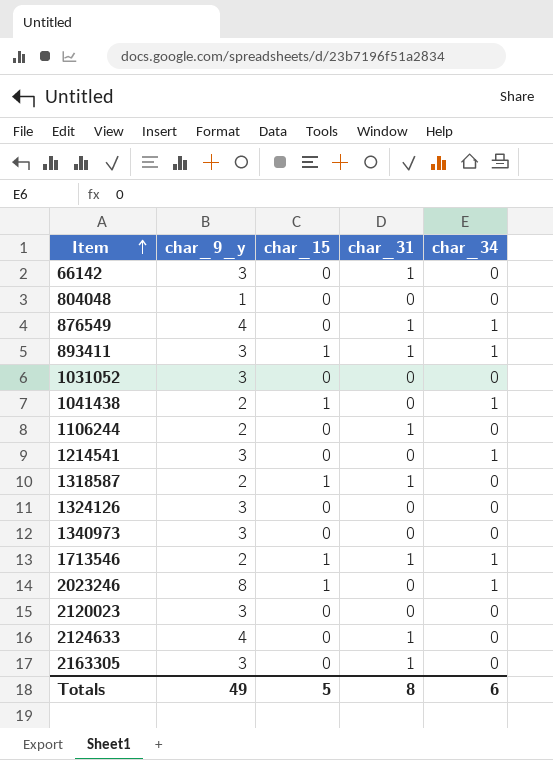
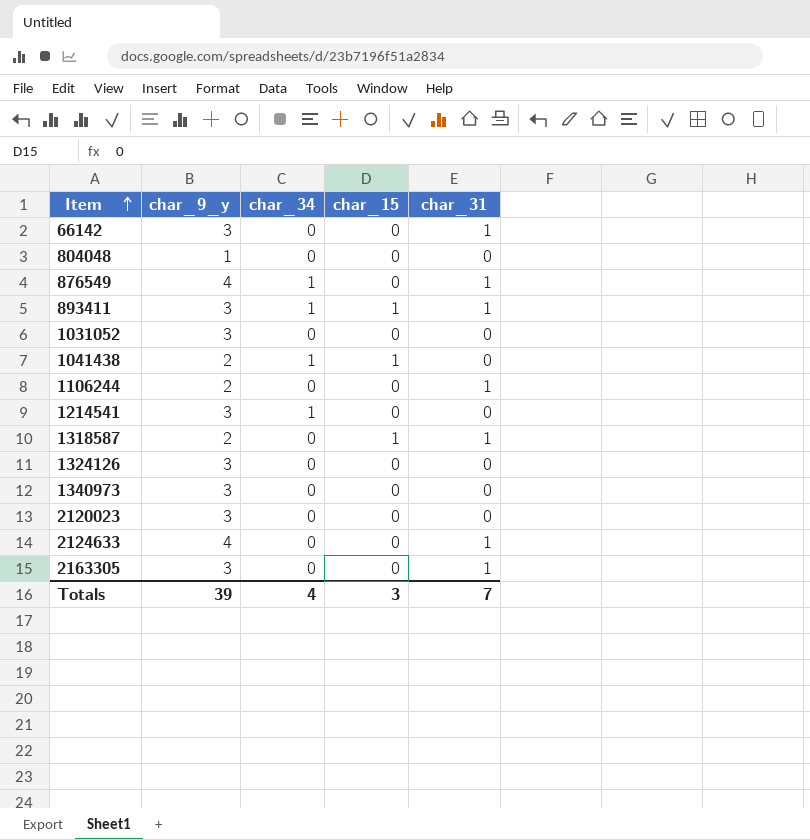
column char_34 | position: 5 -> 3
row 1713546: 2 | 1 | 1 | 1 -> none
row 2023246: 8 | 1 | 0 | 1 -> none
Totals | char_9_y: 49 -> 39
Totals | char_34: 6 -> 4
Totals | char_15: 5 -> 3
Totals | char_31: 8 -> 7

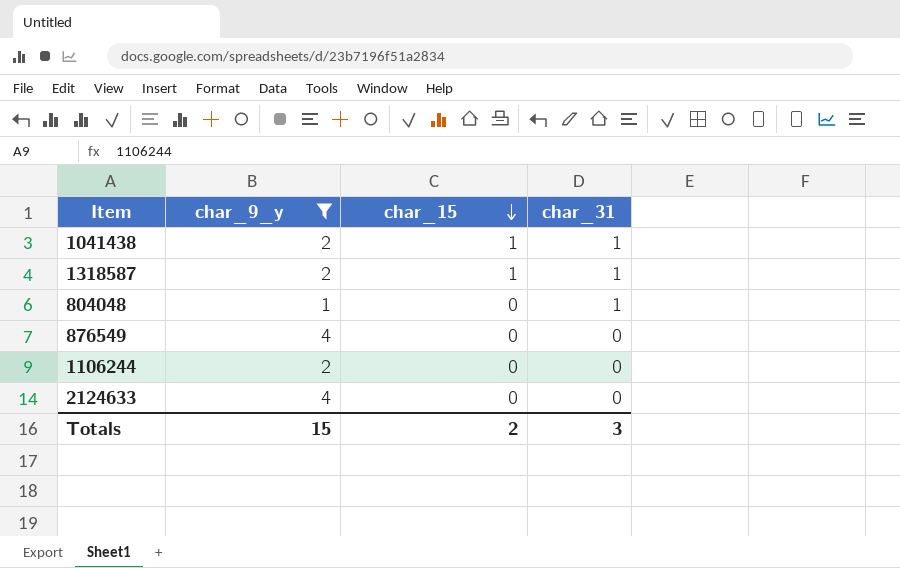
filter: none -> char_9_y != 3
row order: Item ascending -> char_15 descending
column char_34 | position: 3 -> none
1041438 | char_31: 0 -> 1
804048 | char_31: 0 -> 1
876549 | char_31: 1 -> 0
1106244 | char_31: 1 -> 0
2124633 | char_31: 1 -> 0
Totals | char_9_y: 39 -> 15
Totals | char_15: 3 -> 2
Totals | char_31: 7 -> 3

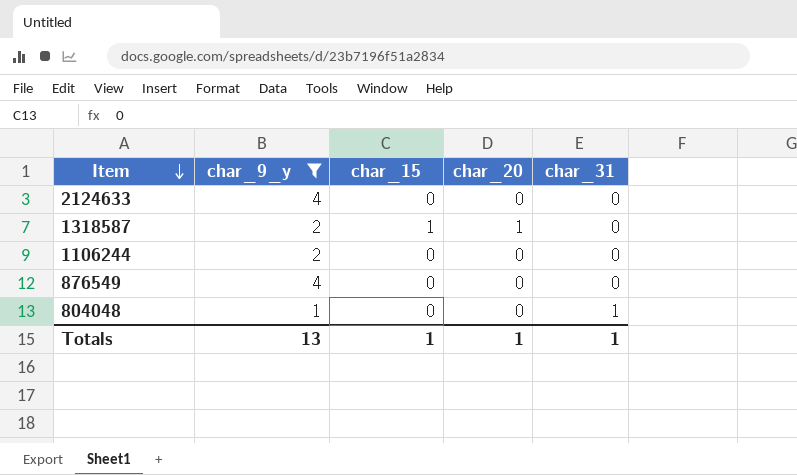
row order: char_15 descending -> Item descending
column char_20 | position: none -> 4
row 1041438: 2 | 1 | 1 -> none
1318587 | char_31: 1 -> 0
Totals | char_9_y: 15 -> 13
Totals | char_15: 2 -> 1
Totals | char_31: 3 -> 1

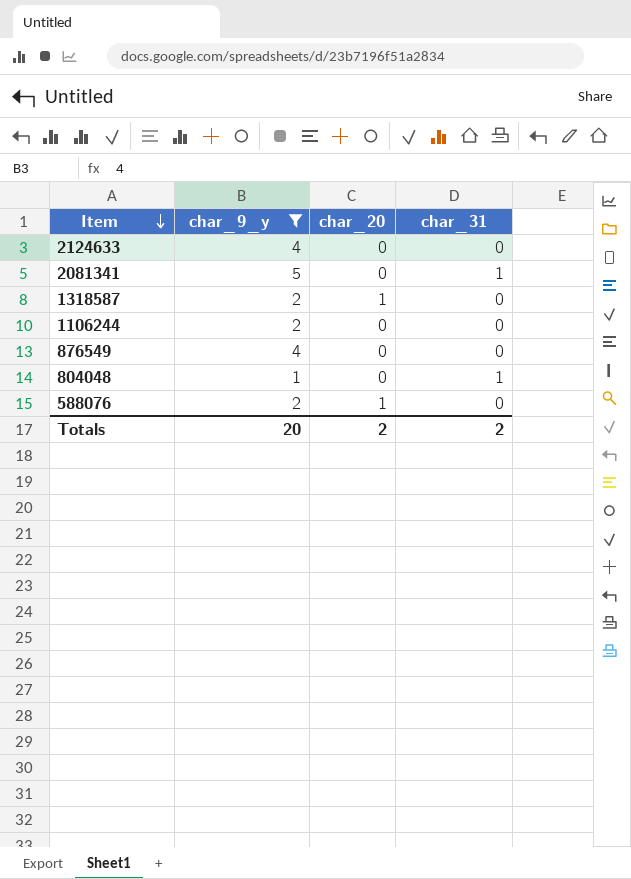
column char_15 | position: 3 -> none
row 2081341: none -> 5 | 0 | 1
row 588076: none -> 2 | 1 | 0
Totals | char_9_y: 13 -> 20
Totals | char_20: 1 -> 2
Totals | char_31: 1 -> 2

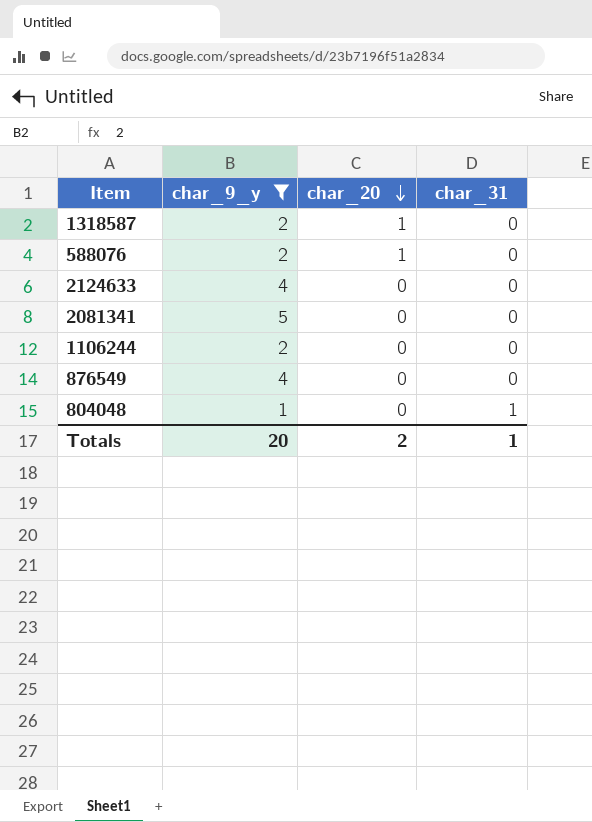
row order: Item descending -> char_20 descending
2081341 | char_31: 1 -> 0
Totals | char_31: 2 -> 1

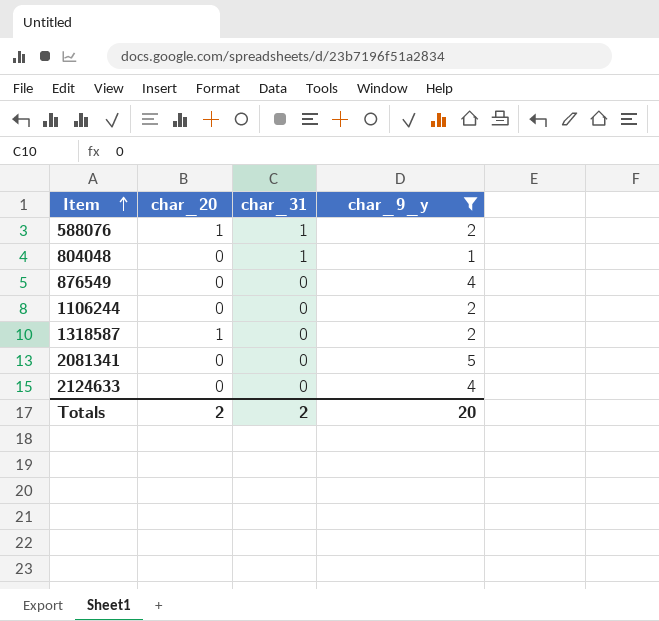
row order: char_20 descending -> Item ascending
column char_9_y | position: 2 -> 4
588076 | char_31: 0 -> 1
Totals | char_31: 1 -> 2

